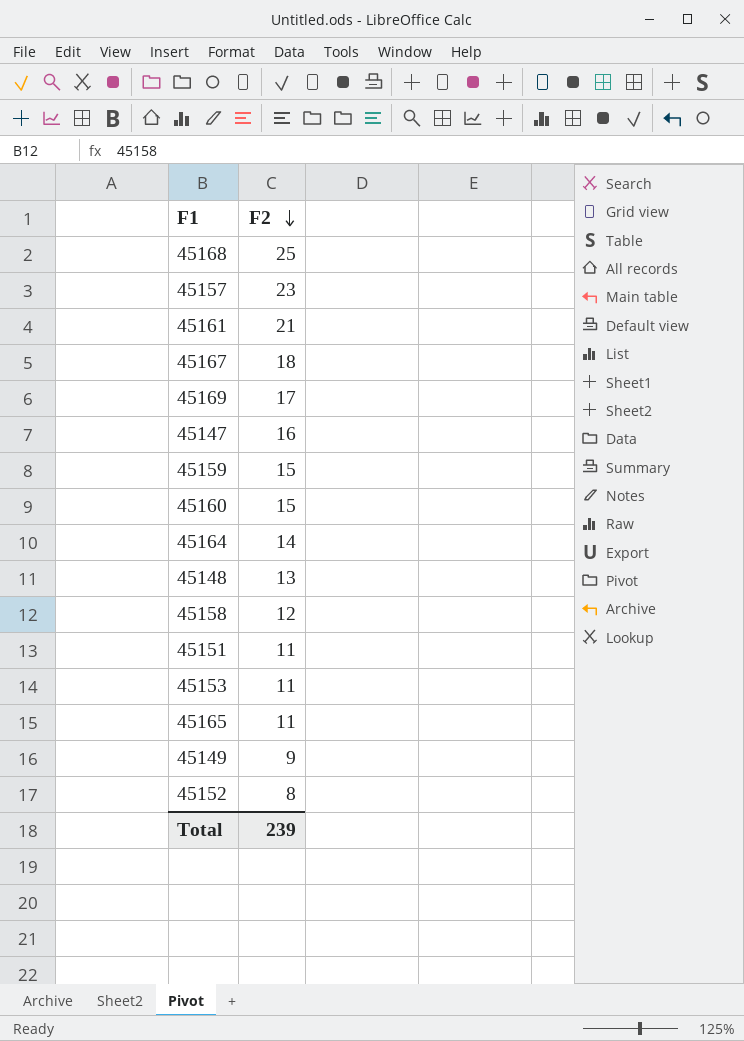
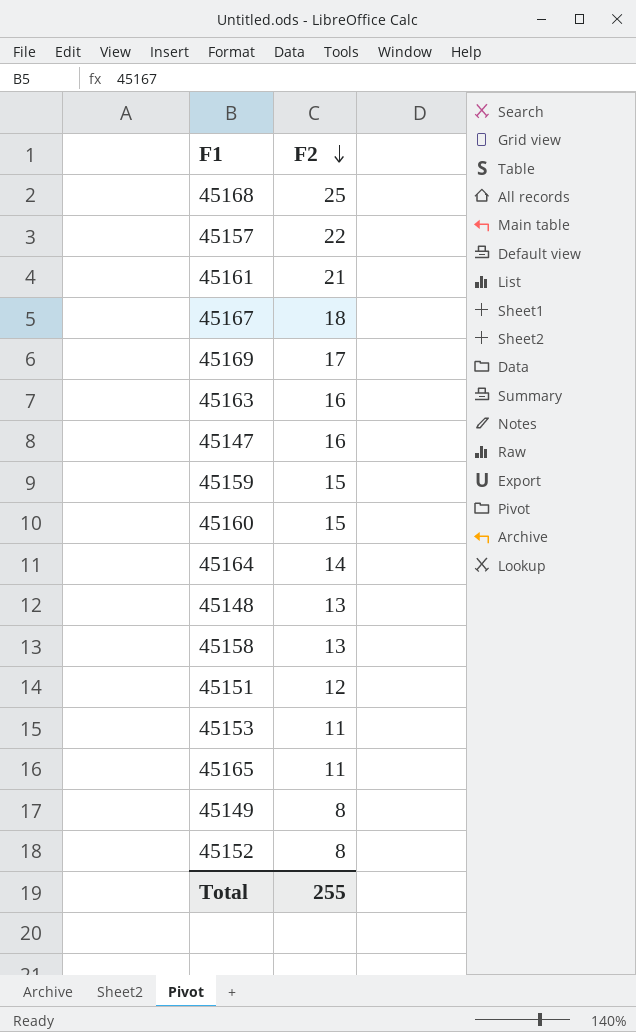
45157 | F2: 23 -> 22
row 45163: none -> 16
45158 | F2: 12 -> 13
45151 | F2: 11 -> 12
45149 | F2: 9 -> 8
Total | F2: 239 -> 255

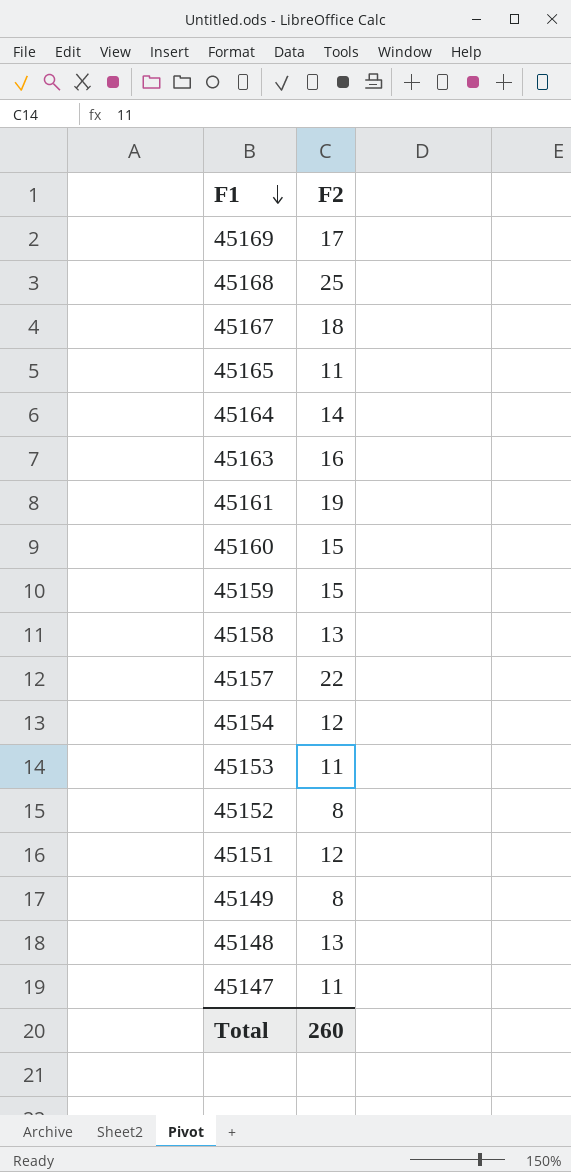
row order: F2 descending -> F1 descending
45161 | F2: 21 -> 19
row 45154: none -> 12
45147 | F2: 16 -> 11
Total | F2: 255 -> 260

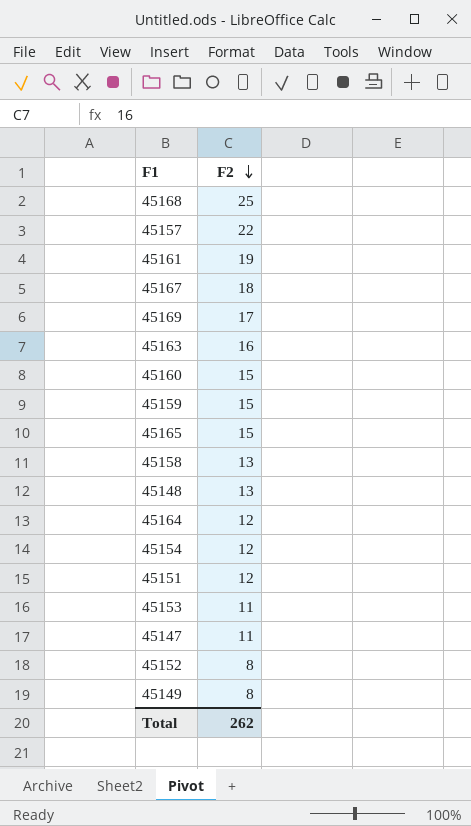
row order: F1 descending -> F2 descending
45165 | F2: 11 -> 15
45164 | F2: 14 -> 12
Total | F2: 260 -> 262

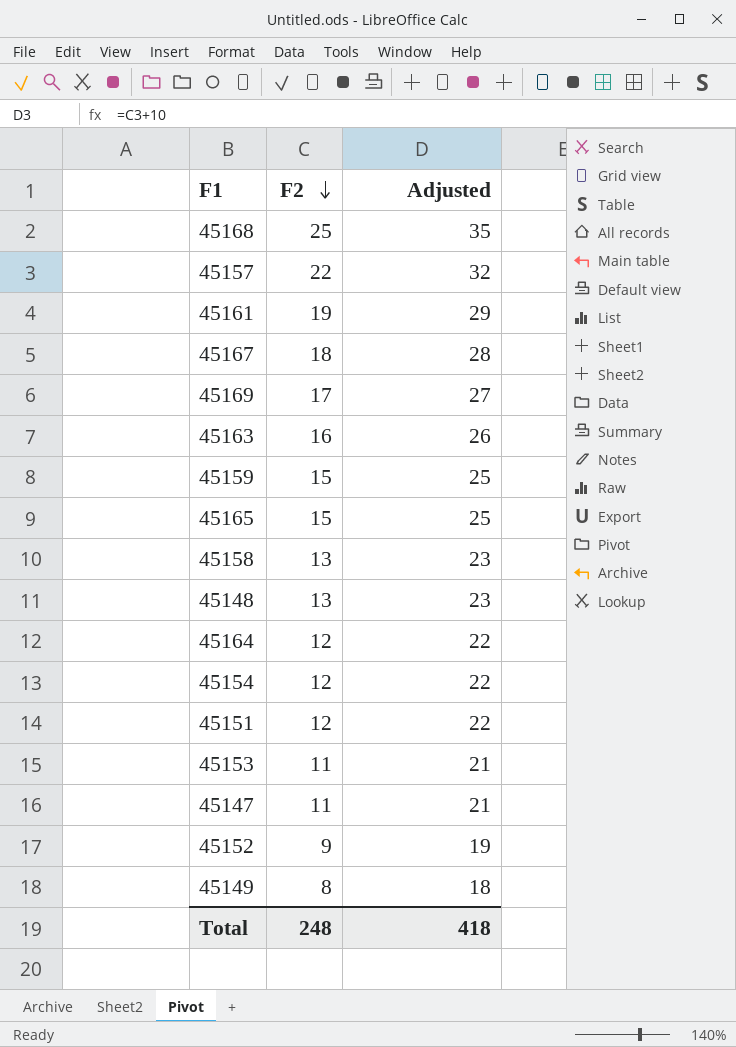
column Adjusted | formula: none -> [F2] + 10
row 45160: 15 -> none
45152 | F2: 8 -> 9
Total | F2: 262 -> 248

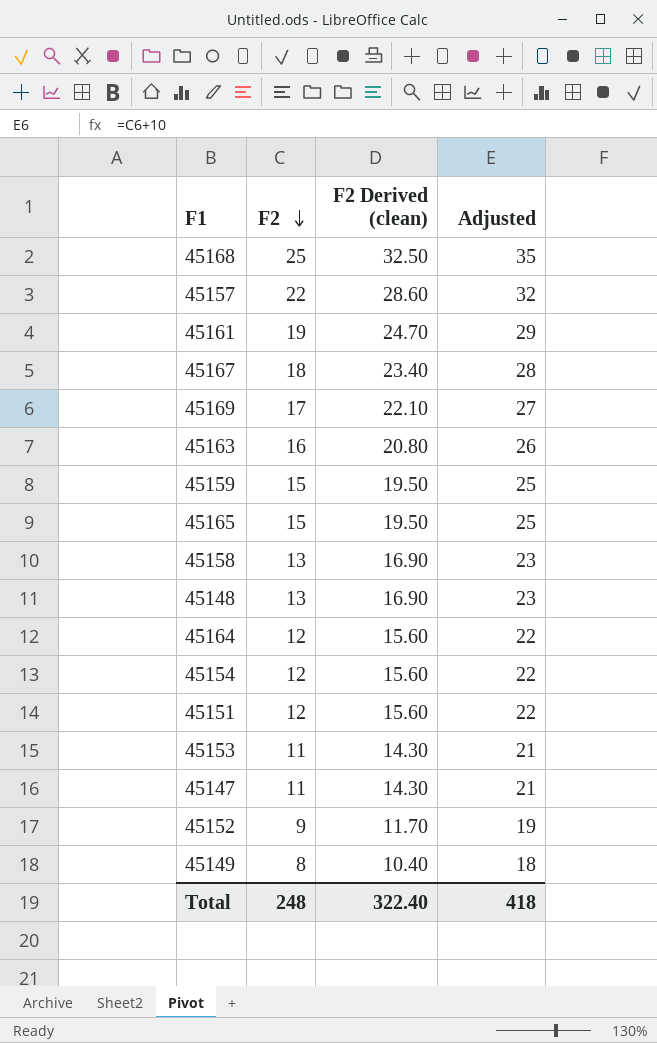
column F2 Derived (clean) | formula: none -> [F2] * 1.3

